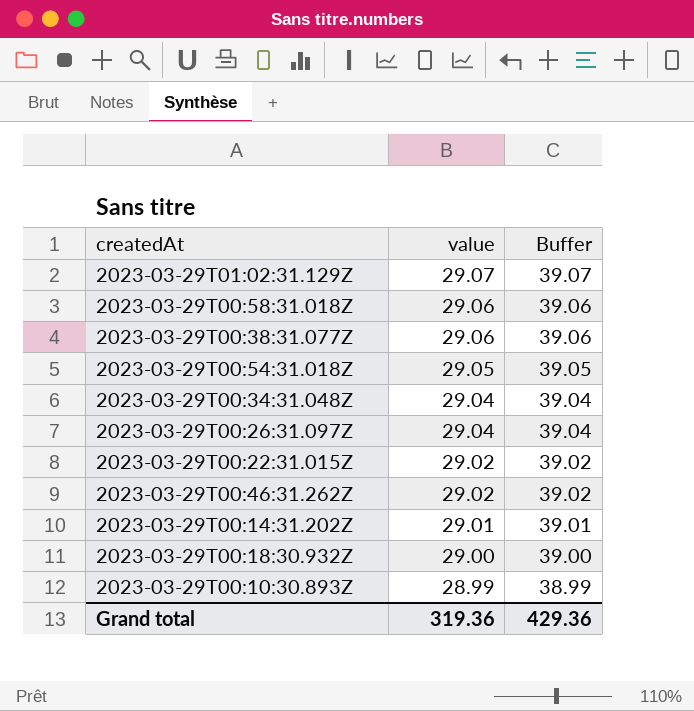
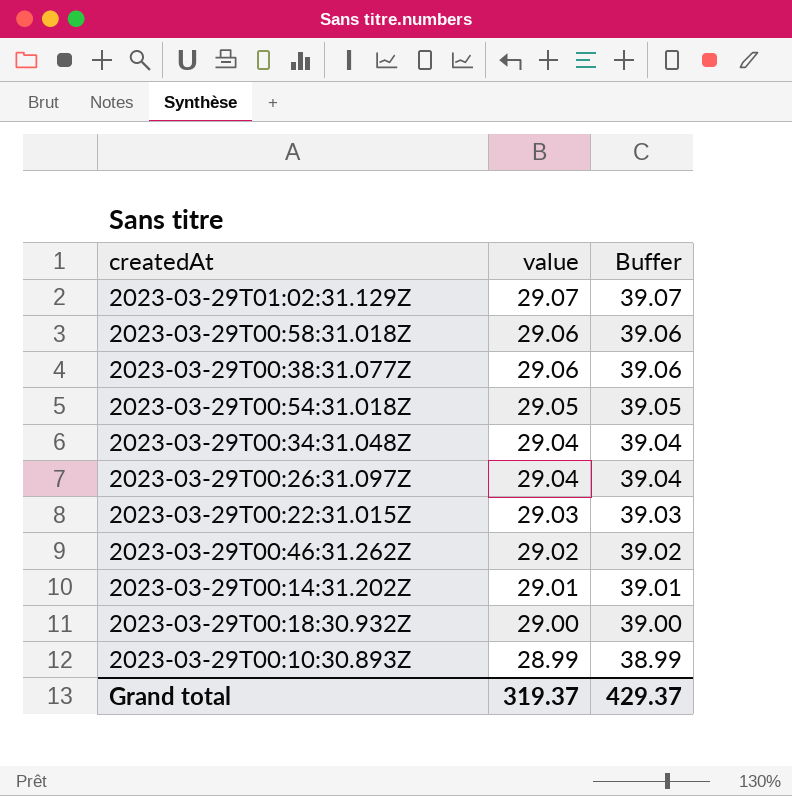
2023-03-29T00:22:31.015Z | value: 29.02 -> 29.03
2023-03-29T00:22:31.015Z | Buffer: 39.02 -> 39.03
Grand total | value: 319.36 -> 319.37
Grand total | Buffer: 429.36 -> 429.37

